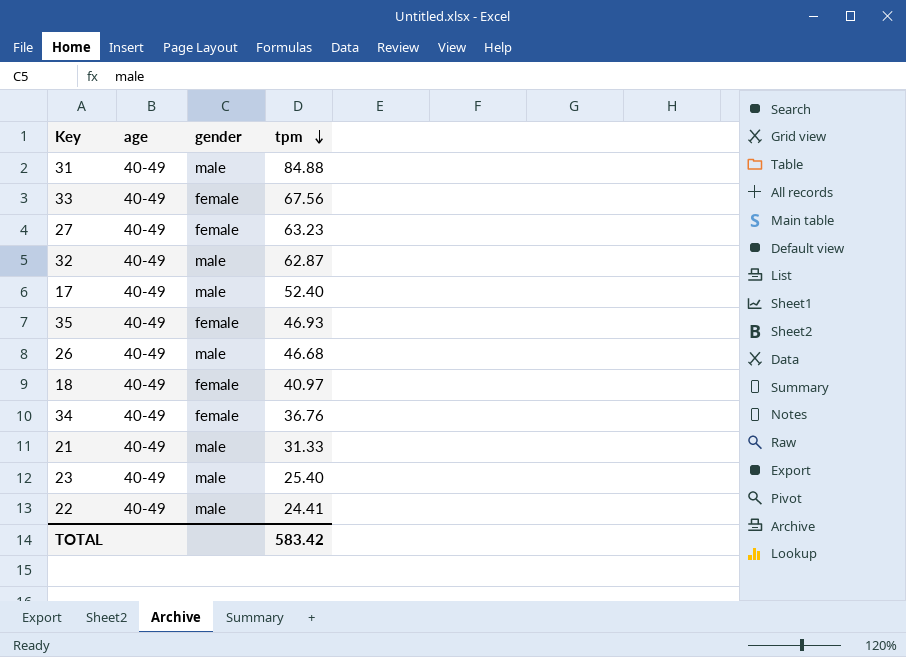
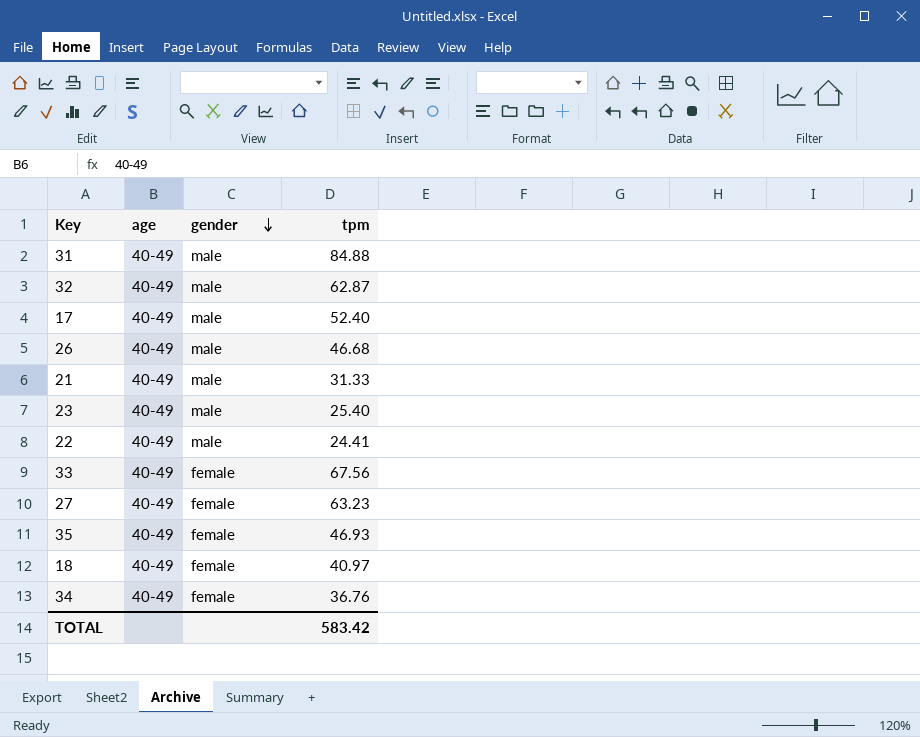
row order: tpm descending -> gender descending

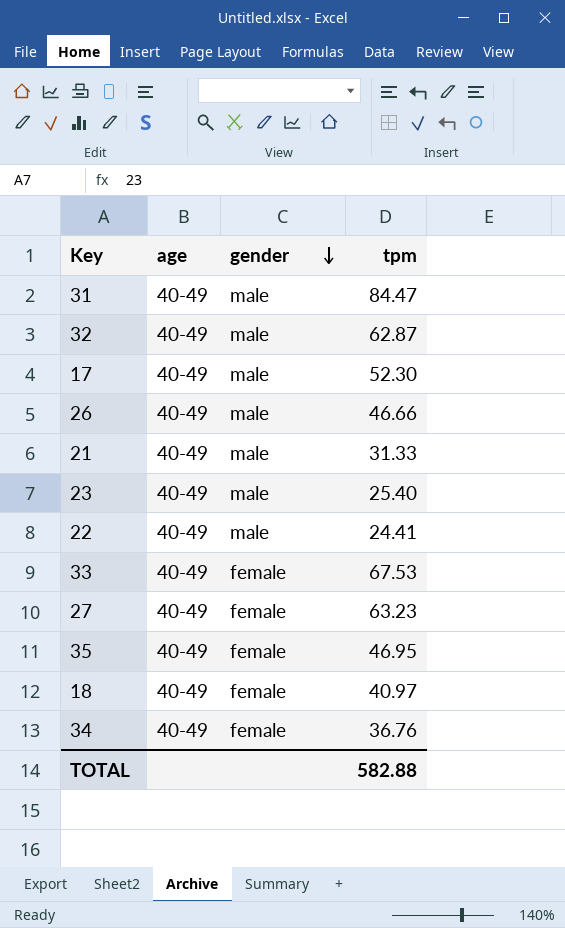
31 | tpm: 84.88 -> 84.47
17 | tpm: 52.40 -> 52.30
26 | tpm: 46.68 -> 46.66
33 | tpm: 67.56 -> 67.53
35 | tpm: 46.93 -> 46.95
TOTAL | tpm: 583.42 -> 582.88

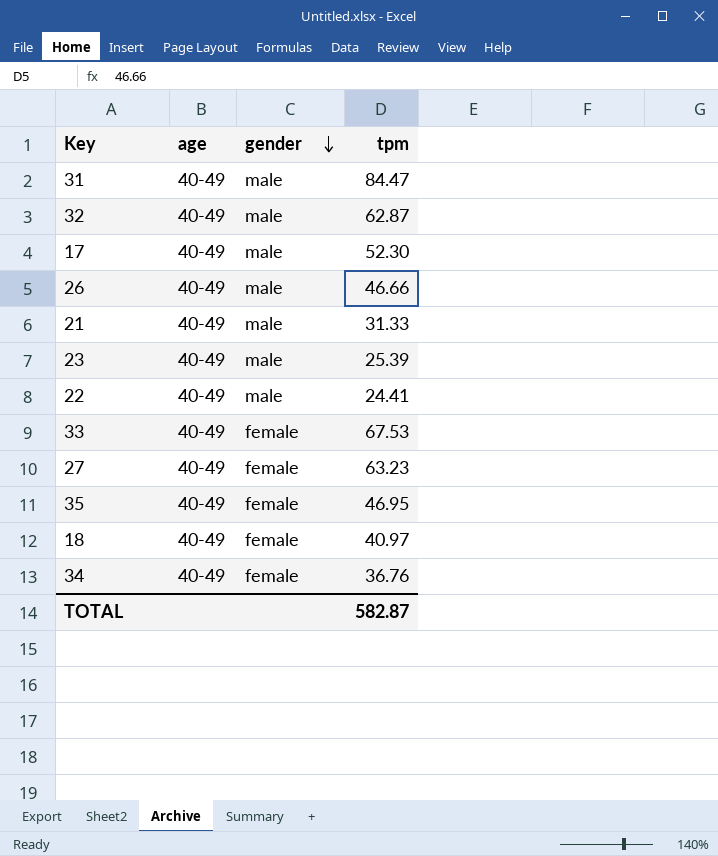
23 | tpm: 25.40 -> 25.39
TOTAL | tpm: 582.88 -> 582.87

